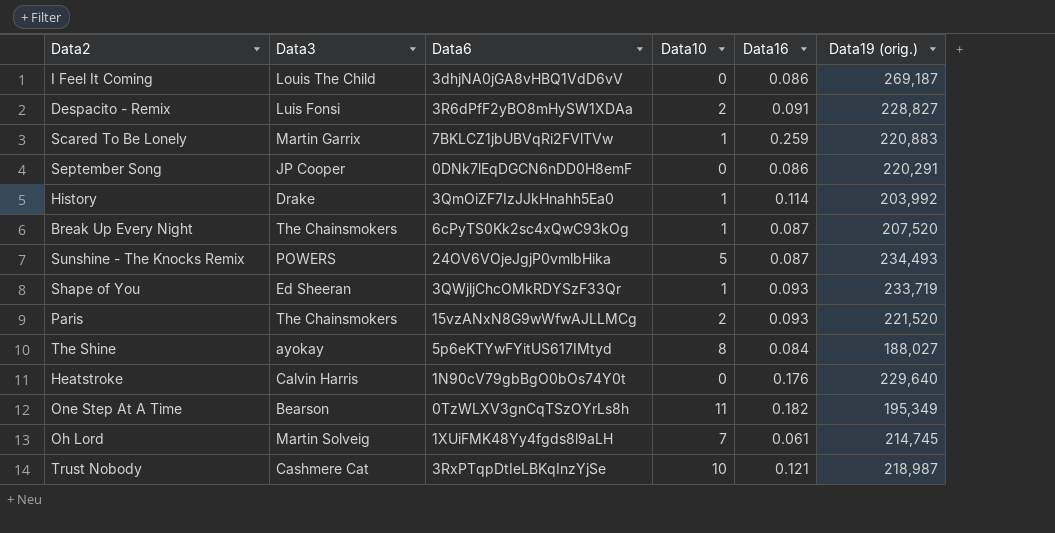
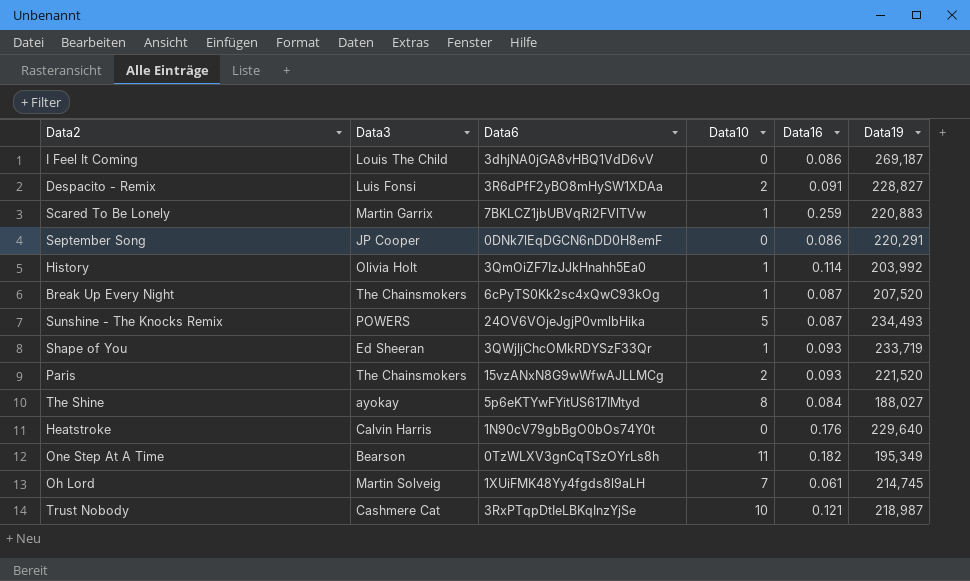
column name: Data19 (orig.) -> Data19
History | Data3: Drake -> Olivia Holt

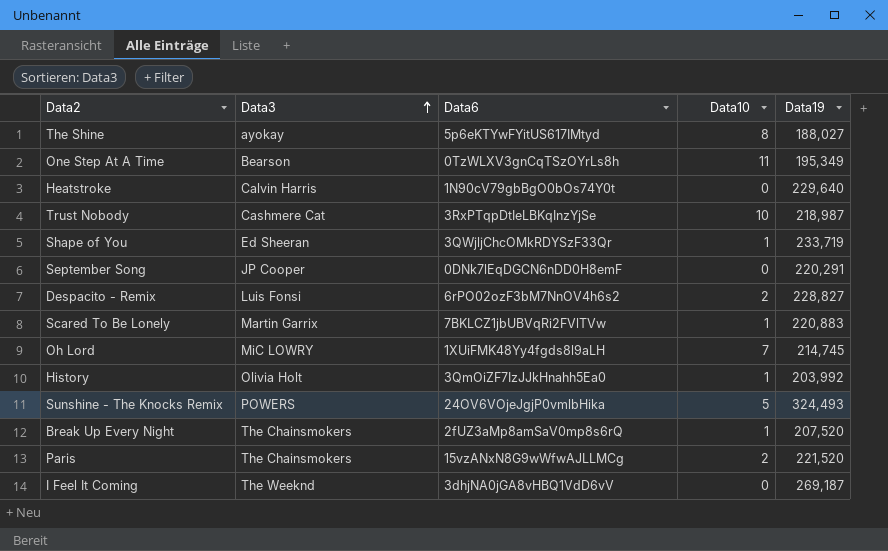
row order: none -> Data3 ascending
column Data16 | position: 5 -> none
Despacito - Remix | Data6: 3R6dPfF2yBO8mHySW1XDAa -> 6rPO02ozF3bM7NnOV4h6s2
Oh Lord | Data3: Martin Solveig -> MiC LOWRY
Sunshine - The Knocks Remix | Data19: 234,493 -> 324,493
Break Up Every Night | Data6: 6cPyTS0Kk2sc4xQwC93kOg -> 2fUZ3aMp8amSaV0mp8s6rQ
I Feel It Coming | Data3: Louis The Child -> The Weeknd

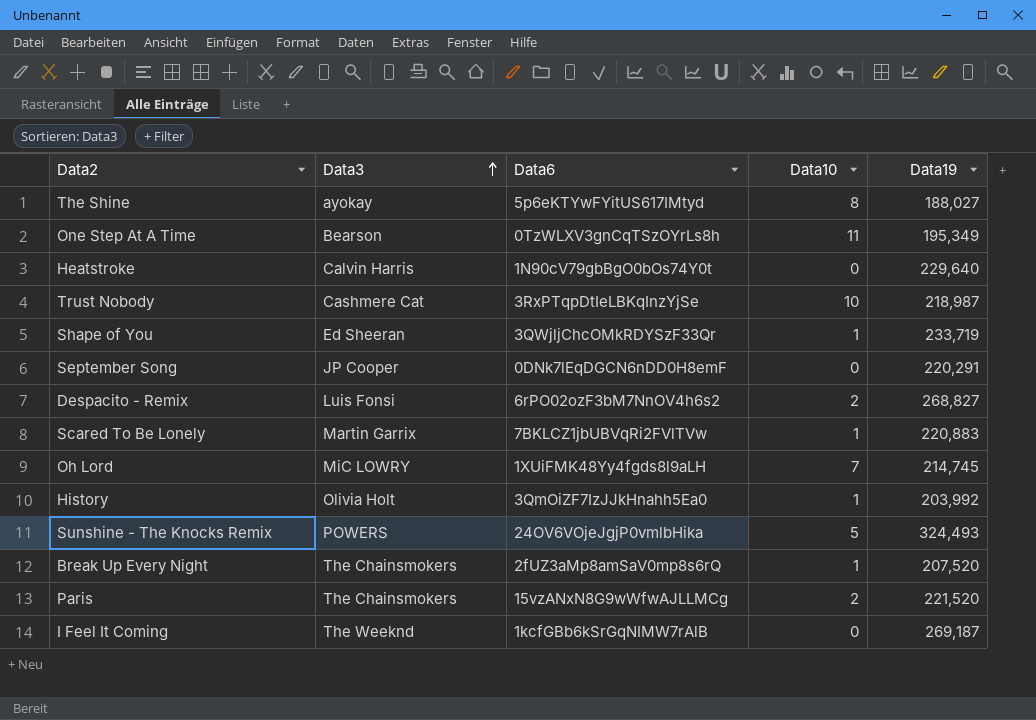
Despacito - Remix | Data19: 228,827 -> 268,827
I Feel It Coming | Data6: 3dhjNA0jGA8vHBQ1VdD6vV -> 1kcfGBb6kSrGqNIMW7rAlB

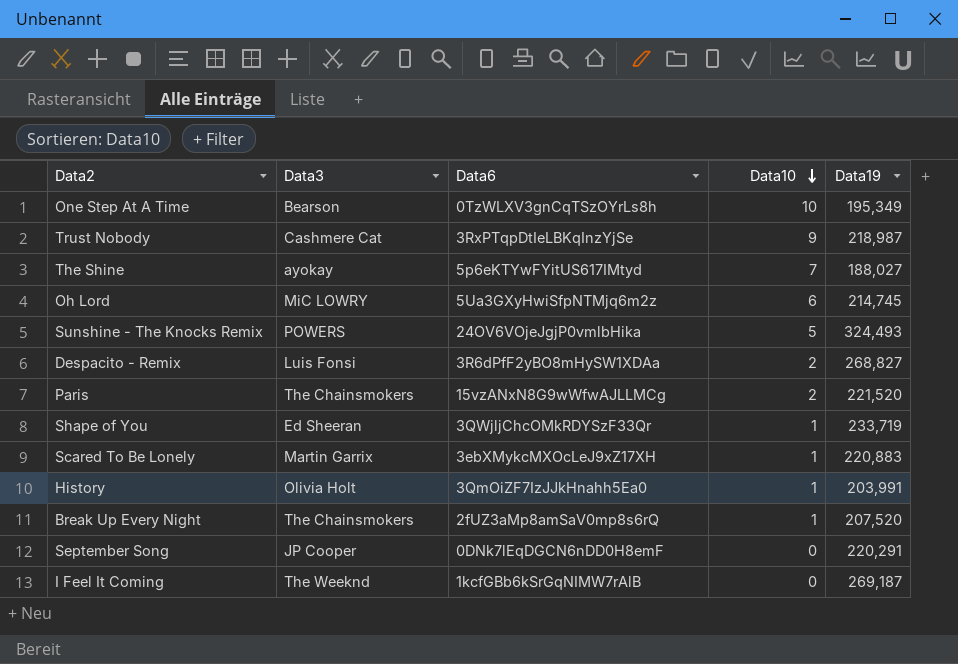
row order: Data3 ascending -> Data10 descending
row Heatstroke: Calvin Harris | 1N90cV79gbBgO0bOs74Y0t | 0 | 229,640 -> none
One Step At A Time | Data10: 11 -> 10
Trust Nobody | Data10: 10 -> 9
The Shine | Data10: 8 -> 7
Oh Lord | Data6: 1XUiFMK48Yy4fgds8l9aLH -> 5Ua3GXyHwiSfpNTMjq6m2z
Oh Lord | Data10: 7 -> 6
Despacito - Remix | Data6: 6rPO02ozF3bM7NnOV4h6s2 -> 3R6dPfF2yBO8mHySW1XDAa
Scared To Be Lonely | Data6: 7BKLCZ1jbUBVqRi2FVlTVw -> 3ebXMykcMXOcLeJ9xZ17XH
History | Data19: 203,992 -> 203,991

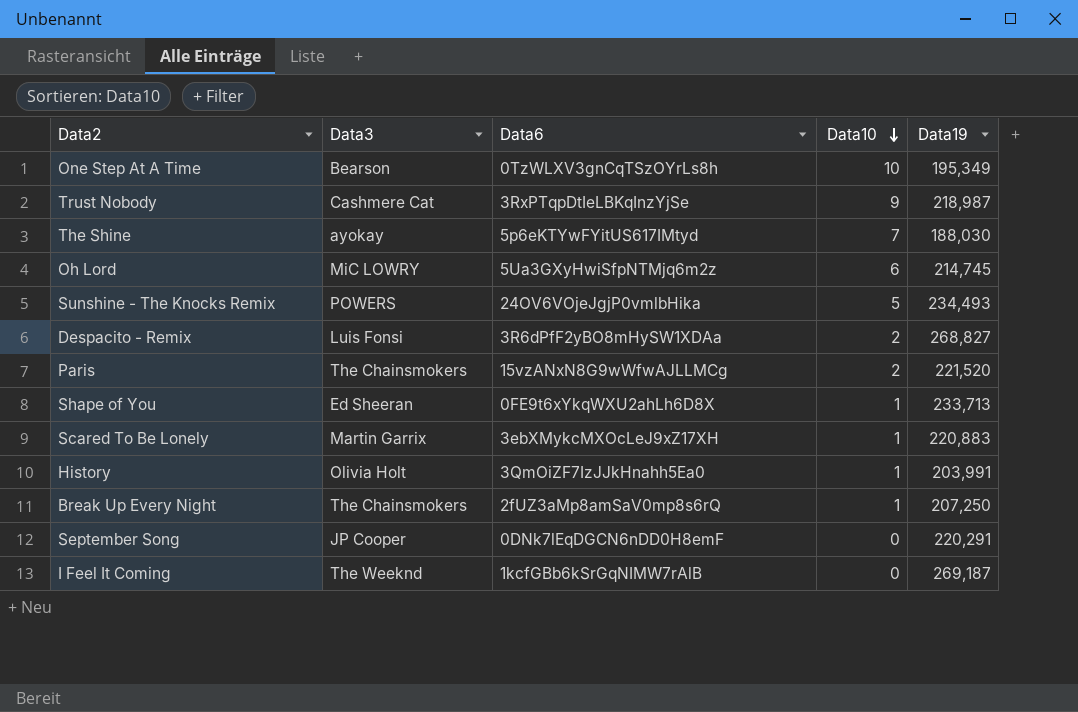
The Shine | Data19: 188,027 -> 188,030
Sunshine - The Knocks Remix | Data19: 324,493 -> 234,493
Shape of You | Data6: 3QWjljChcOMkRDYSzF33Qr -> 0FE9t6xYkqWXU2ahLh6D8X
Shape of You | Data19: 233,719 -> 233,713
Break Up Every Night | Data19: 207,520 -> 207,250

